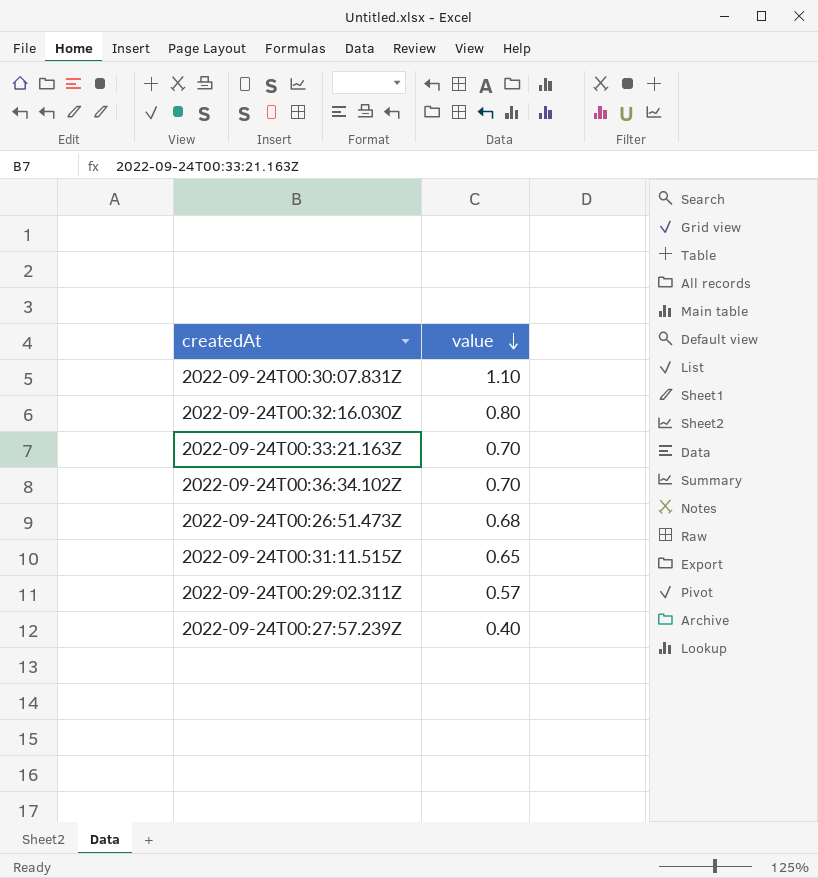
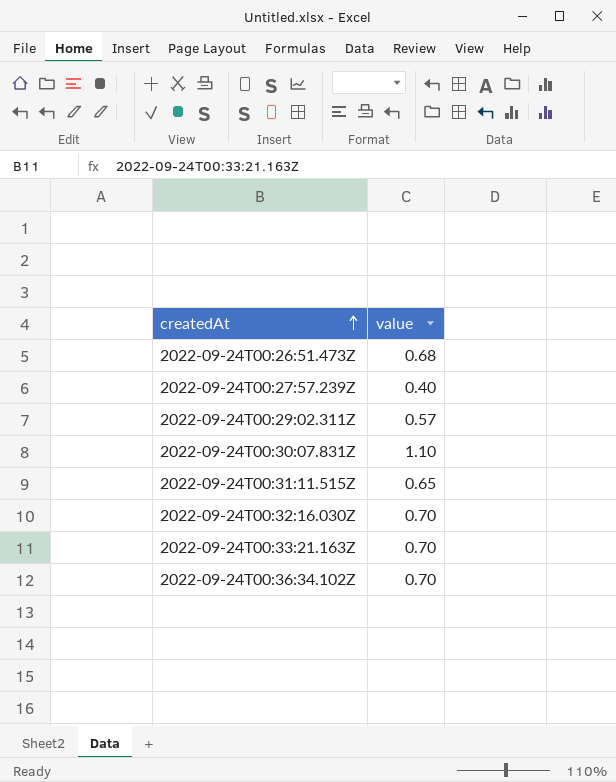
row order: value descending -> createdAt ascending
2022-09-24T00:32:16.030Z | value: 0.80 -> 0.70

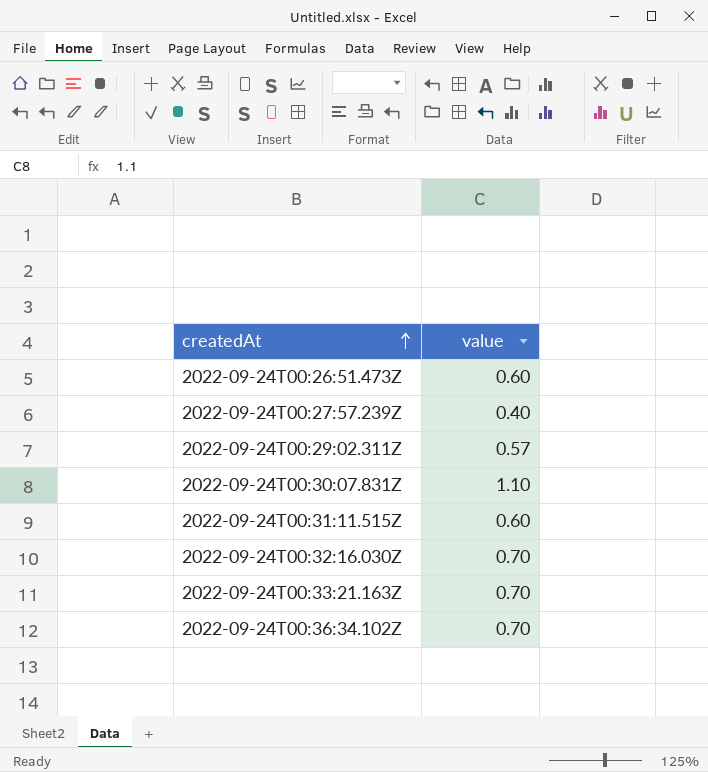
2022-09-24T00:26:51.473Z | value: 0.68 -> 0.60
2022-09-24T00:31:11.515Z | value: 0.65 -> 0.60

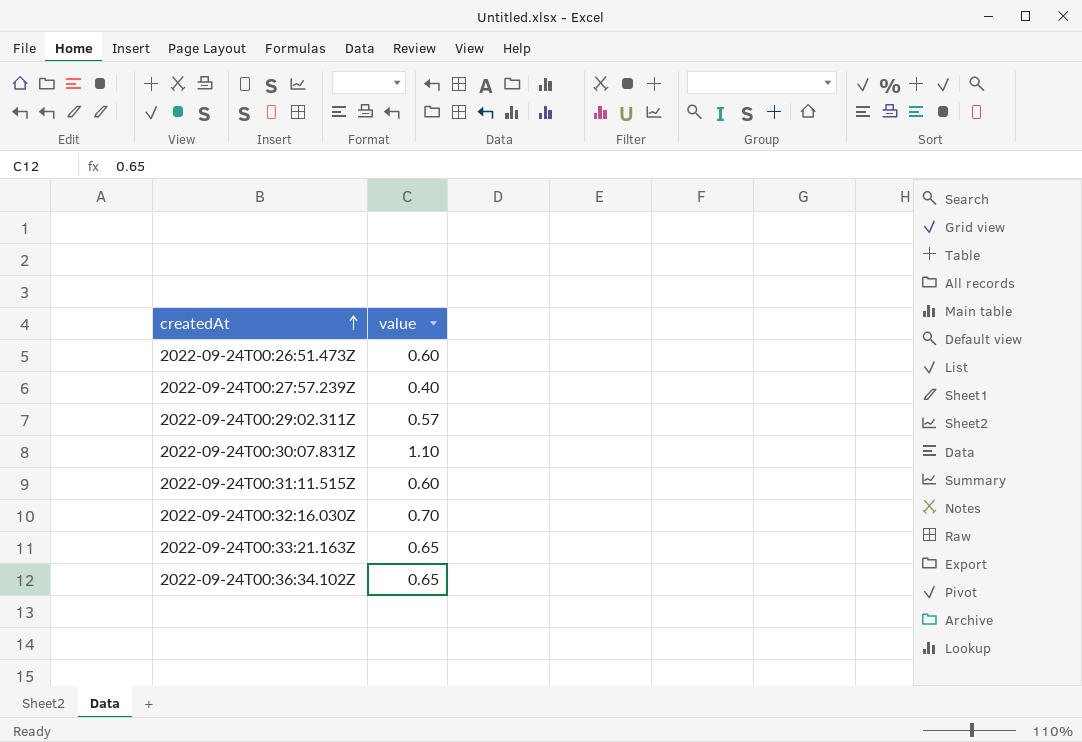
2022-09-24T00:33:21.163Z | value: 0.70 -> 0.65
2022-09-24T00:36:34.102Z | value: 0.70 -> 0.65

